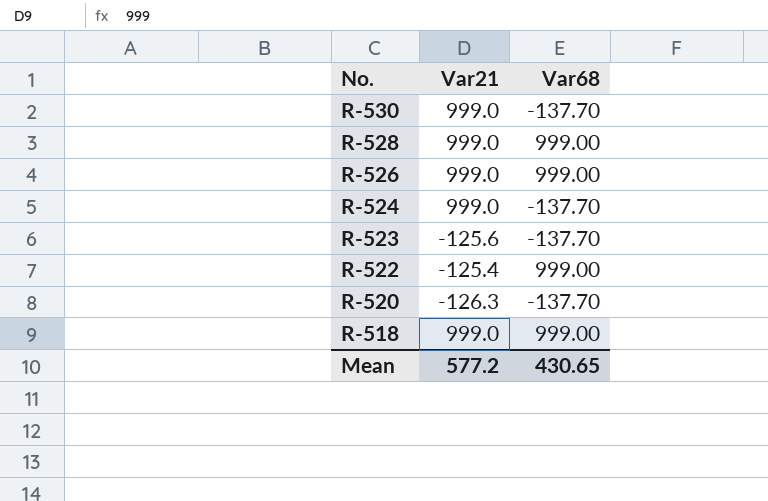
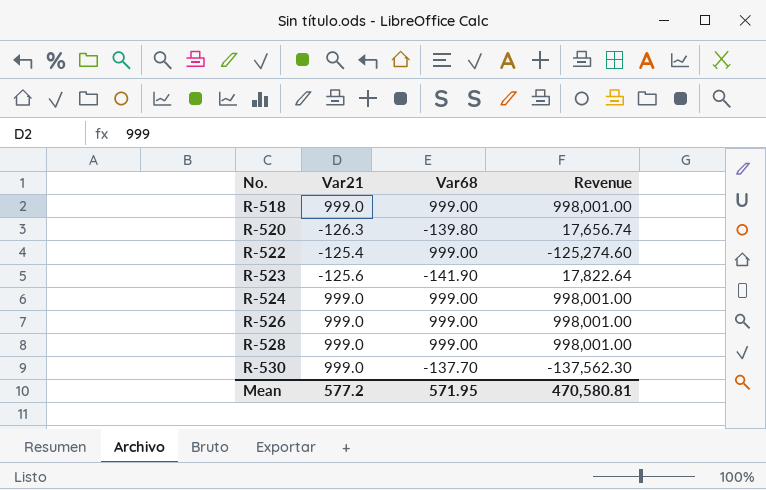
row order: No. descending -> No. ascending
column Revenue | formula: none -> [Var21] * [Var68]
R-520 | Var68: -137.70 -> -139.80
R-523 | Var68: -137.70 -> -141.90
R-524 | Var68: -137.70 -> 999.00
Mean | Var68: 430.65 -> 571.95

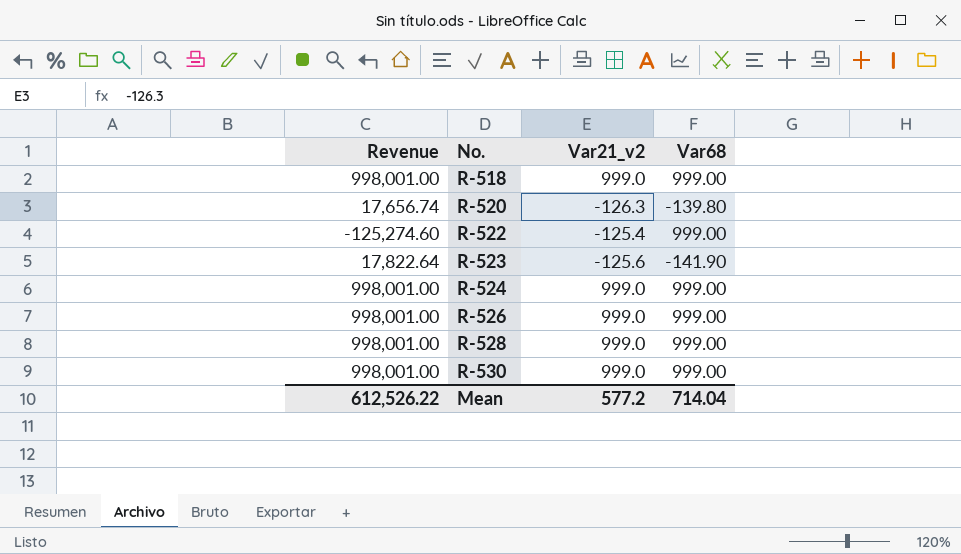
column Revenue | position: 4 -> 1
column name: Var21 -> Var21_v2
R-530 | Revenue: -137,562.30 -> 998,001.00
R-530 | Var68: -137.70 -> 999.00
Mean | Revenue: 470,580.81 -> 612,526.22
Mean | Var68: 571.95 -> 714.04

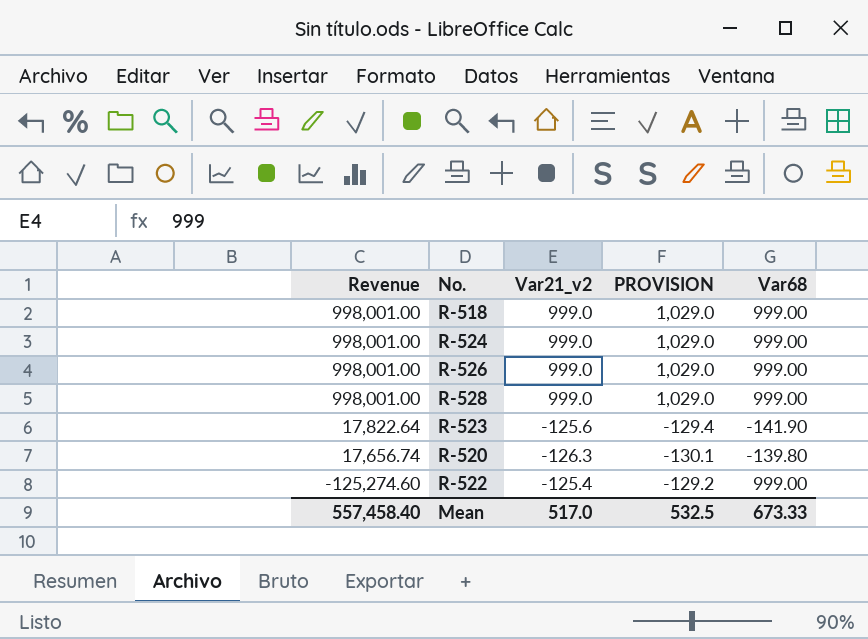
row order: No. ascending -> Revenue descending
column PROVISION | formula: none -> [Var21_v2] * 1.03
row R-530: 998,001.00 | 999.0 | 999.00 -> none
Mean | Revenue: 612,526.22 -> 557,458.40
Mean | Var21_v2: 577.2 -> 517.0
Mean | Var68: 714.04 -> 673.33

